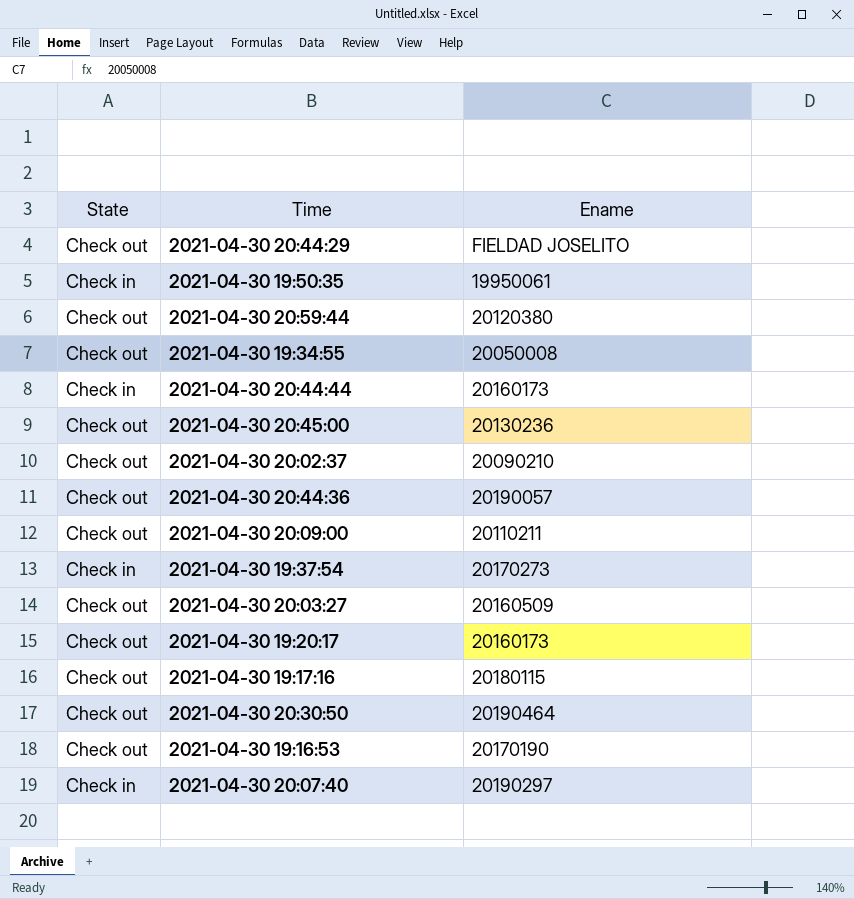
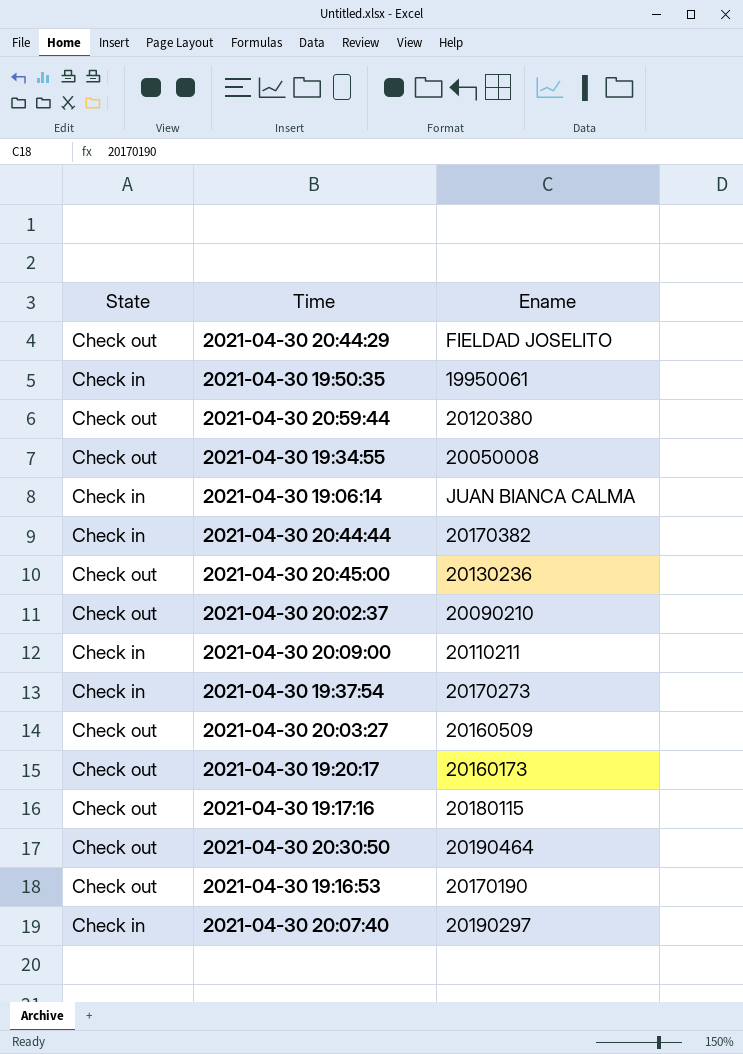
row 2021-04-30 20:44:36: Check out | 20190057 -> none
row 2021-04-30 19:06:14: none -> Check in | JUAN BIANCA CALMA
2021-04-30 20:44:44 | Ename: 20160173 -> 20170382
2021-04-30 20:09:00 | State: Check out -> Check in

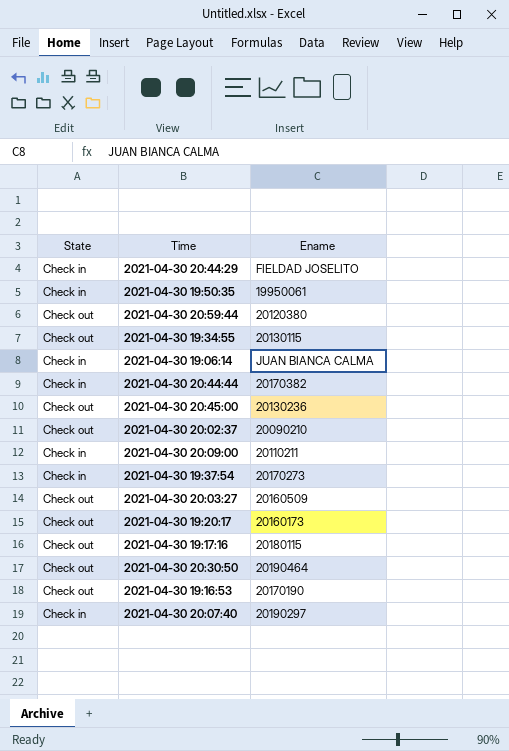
2021-04-30 20:44:29 | State: Check out -> Check in
2021-04-30 19:34:55 | Ename: 20050008 -> 20130115

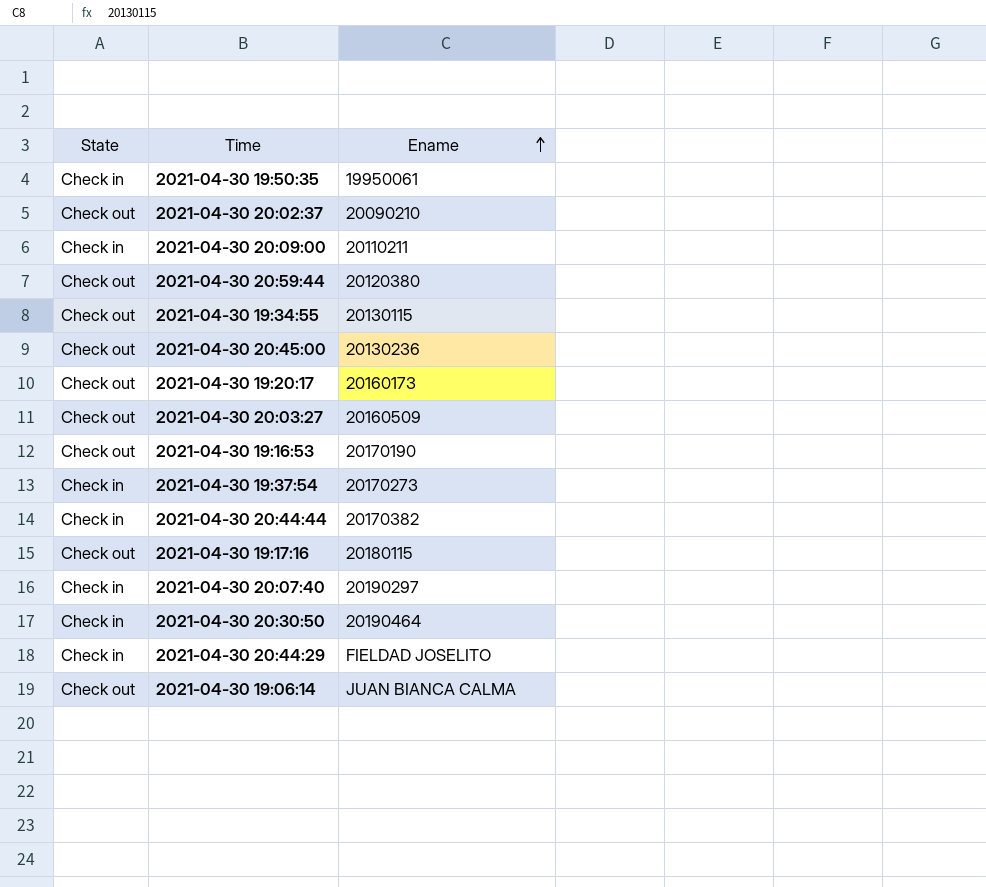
row order: none -> Ename ascending
2021-04-30 20:30:50 | State: Check out -> Check in
2021-04-30 19:06:14 | State: Check in -> Check out

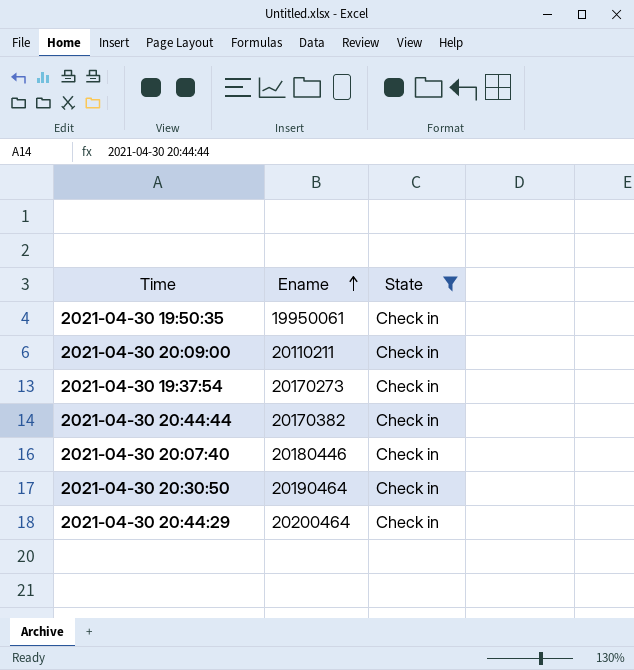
filter: none -> State = Check in
column State | position: 1 -> 3
2021-04-30 20:07:40 | Ename: 20190297 -> 20180446
2021-04-30 20:44:29 | Ename: FIELDAD JOSELITO -> 20200464

